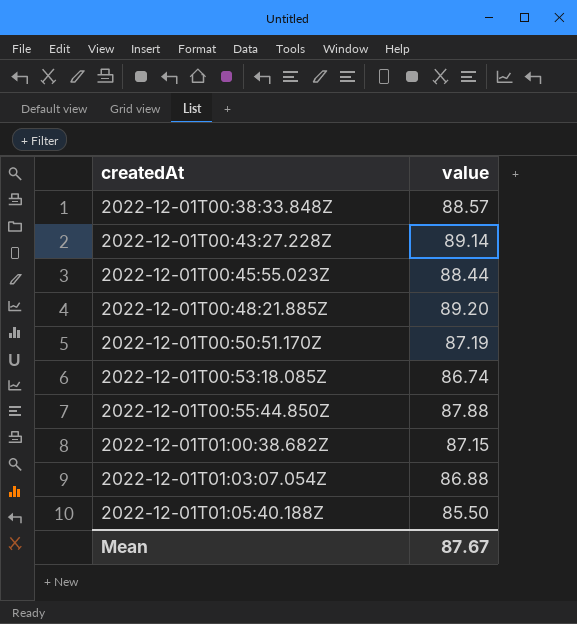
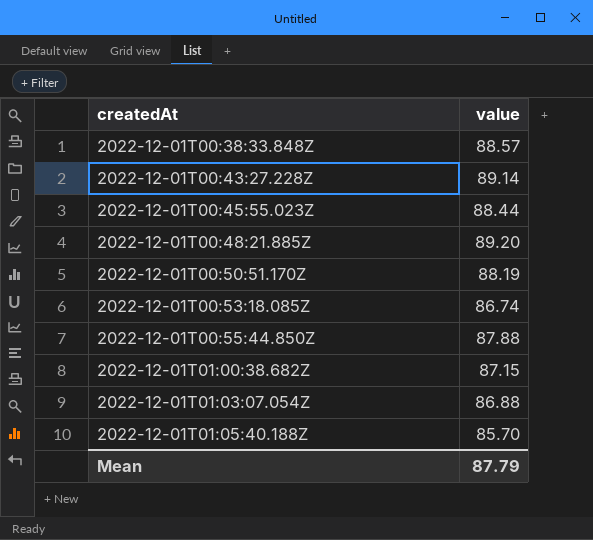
2022-12-01T00:50:51.170Z | value: 87.19 -> 88.19
2022-12-01T01:05:40.188Z | value: 85.50 -> 85.70
Mean | value: 87.67 -> 87.79

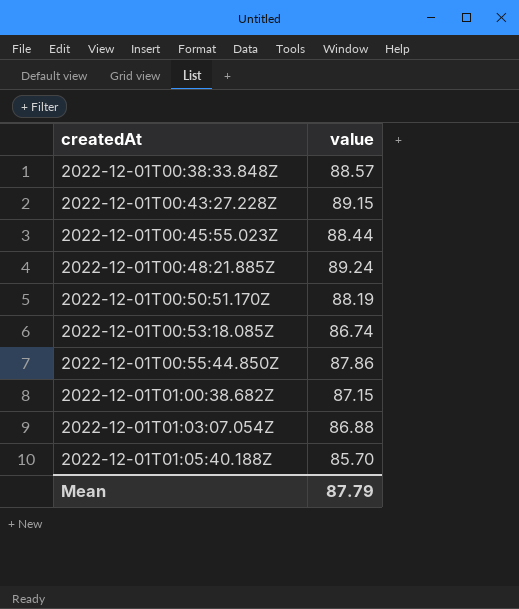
2022-12-01T00:43:27.228Z | value: 89.14 -> 89.15
2022-12-01T00:48:21.885Z | value: 89.20 -> 89.24
2022-12-01T00:55:44.850Z | value: 87.88 -> 87.86

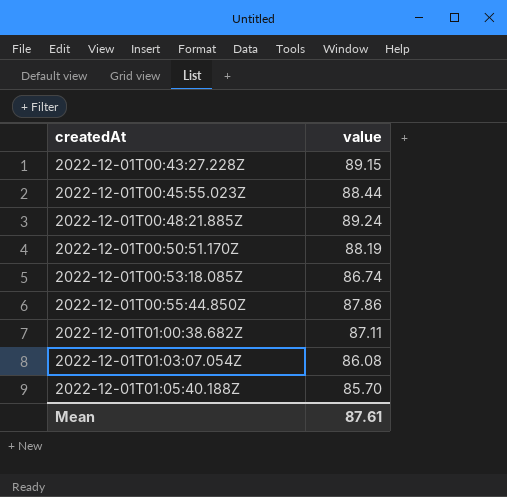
row 2022-12-01T00:38:33.848Z: 88.57 -> none
2022-12-01T01:00:38.682Z | value: 87.15 -> 87.11
2022-12-01T01:03:07.054Z | value: 86.88 -> 86.08
Mean | value: 87.79 -> 87.61

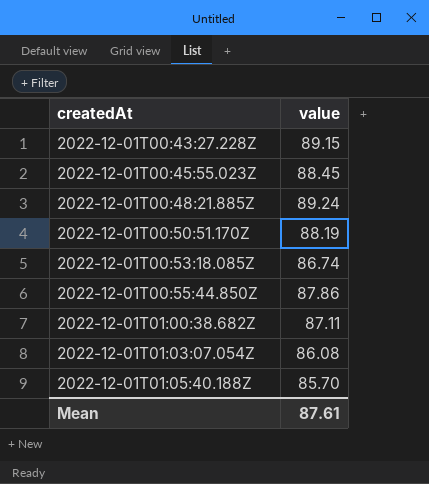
2022-12-01T00:45:55.023Z | value: 88.44 -> 88.45

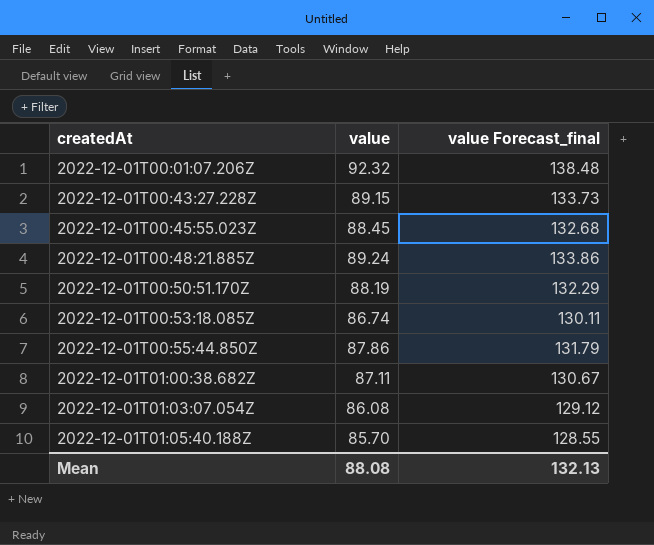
column value Forecast_final | formula: none -> [value] * 1.5
row 2022-12-01T00:01:07.206Z: none -> 92.32 | 138.48
Mean | value: 87.61 -> 88.08

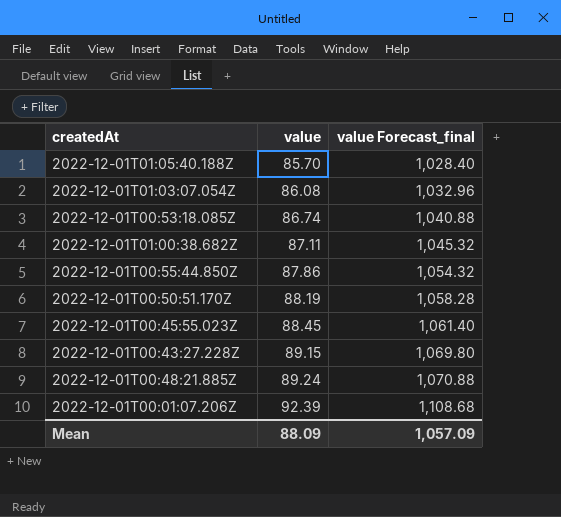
row order: createdAt ascending -> value ascending
column value Forecast_final | formula: [value] * 1.5 -> [value] * 12
2022-12-01T00:01:07.206Z | value: 92.32 -> 92.39
Mean | value: 88.08 -> 88.09
Mean | value Forecast_final: 132.13 -> 1,057.09

